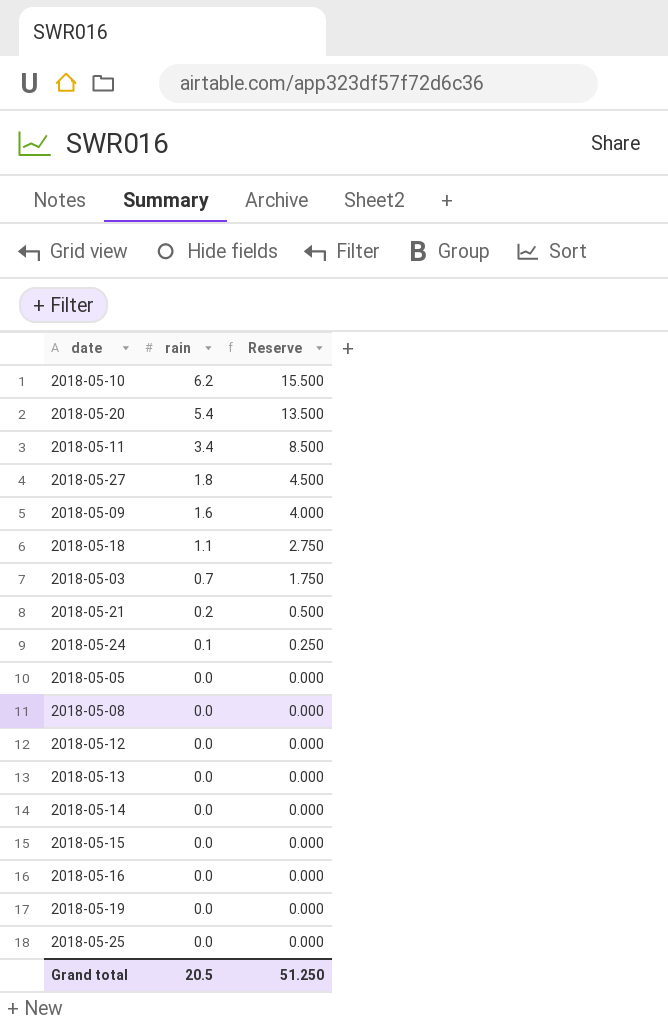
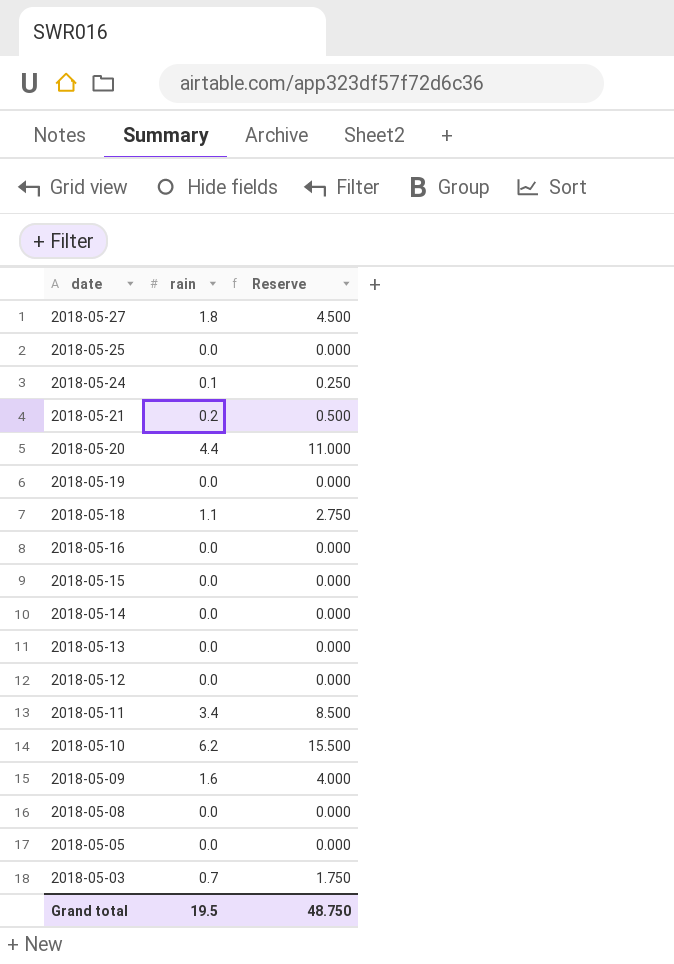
row order: rain descending -> date descending
2018-05-20 | rain: 5.4 -> 4.4
2018-05-20 | Reserve: 13.500 -> 11.000
Grand total | rain: 20.5 -> 19.5
Grand total | Reserve: 51.250 -> 48.750

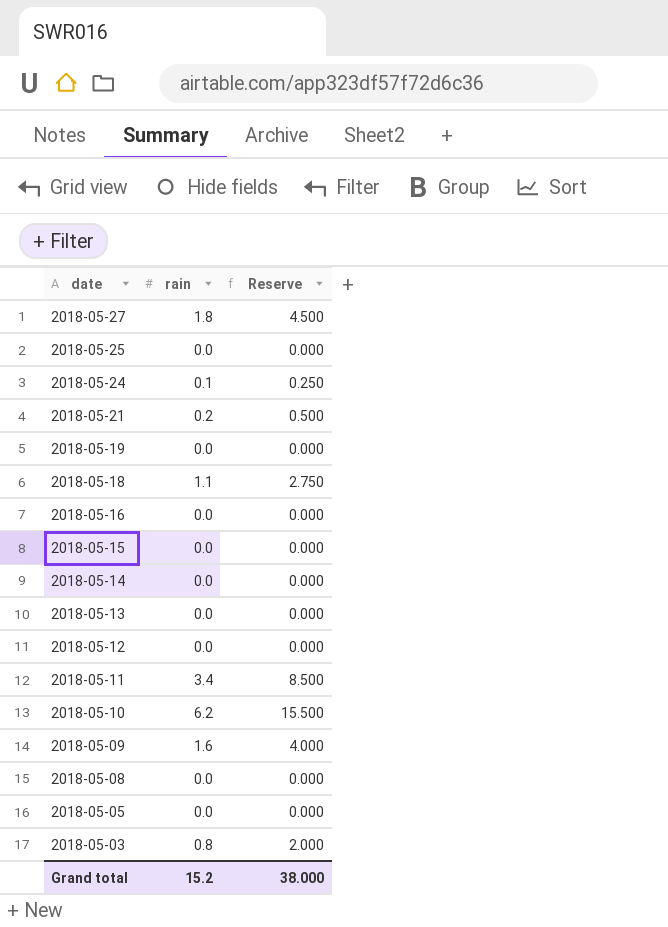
row 2018-05-20: 4.4 | 11.000 -> none
2018-05-03 | rain: 0.7 -> 0.8
2018-05-03 | Reserve: 1.750 -> 2.000
Grand total | rain: 19.5 -> 15.2
Grand total | Reserve: 48.750 -> 38.000

